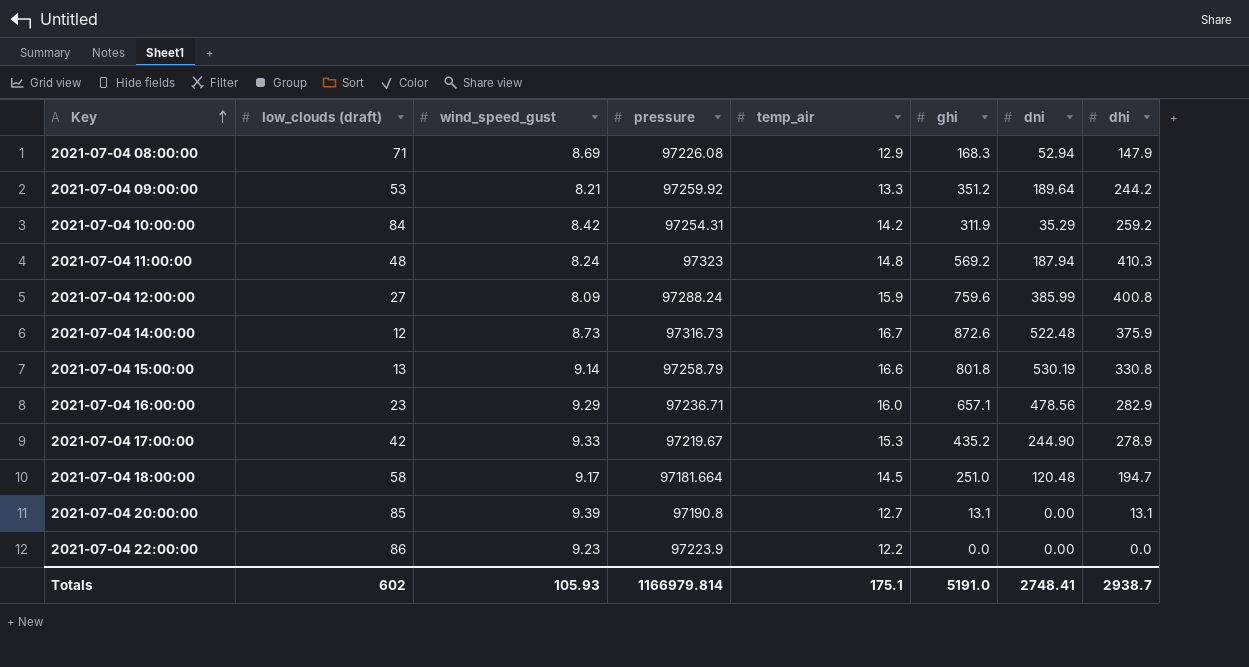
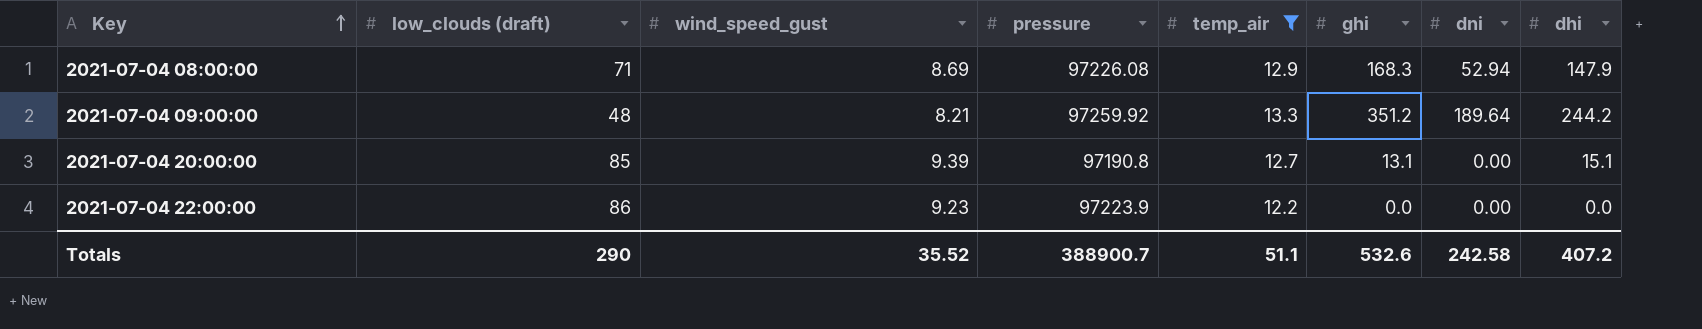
filter: none -> temp_air <= 13.3
2021-07-04 09:00:00 | low_clouds (draft): 53 -> 48
2021-07-04 20:00:00 | dhi: 13.1 -> 15.1
Totals | low_clouds (draft): 602 -> 290
Totals | wind_speed_gust: 105.93 -> 35.52
Totals | pressure: 1166979.814 -> 388900.7
Totals | temp_air: 175.1 -> 51.1
Totals | ghi: 5191.0 -> 532.6
Totals | dni: 2748.41 -> 242.58
Totals | dhi: 2938.7 -> 407.2

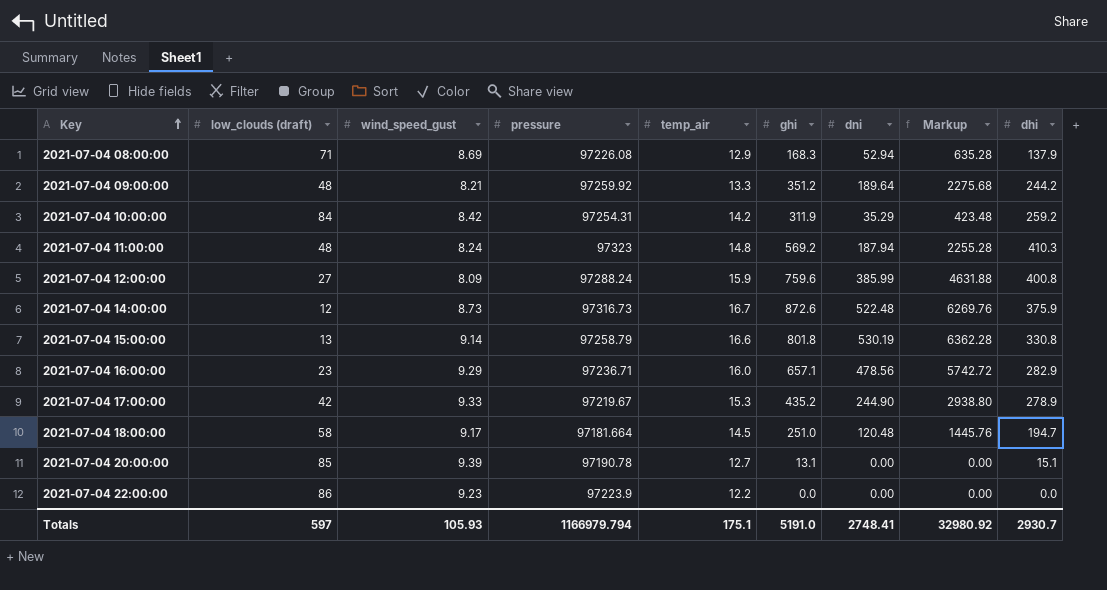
filter: temp_air <= 13.3 -> none
column Markup | formula: none -> [dni] * 12
2021-07-04 08:00:00 | dhi: 147.9 -> 137.9
2021-07-04 20:00:00 | pressure: 97190.8 -> 97190.78
Totals | low_clouds (draft): 290 -> 597
Totals | wind_speed_gust: 35.52 -> 105.93
Totals | pressure: 388900.7 -> 1166979.794
Totals | temp_air: 51.1 -> 175.1
Totals | ghi: 532.6 -> 5191.0
Totals | dni: 242.58 -> 2748.41
Totals | dhi: 407.2 -> 2930.7

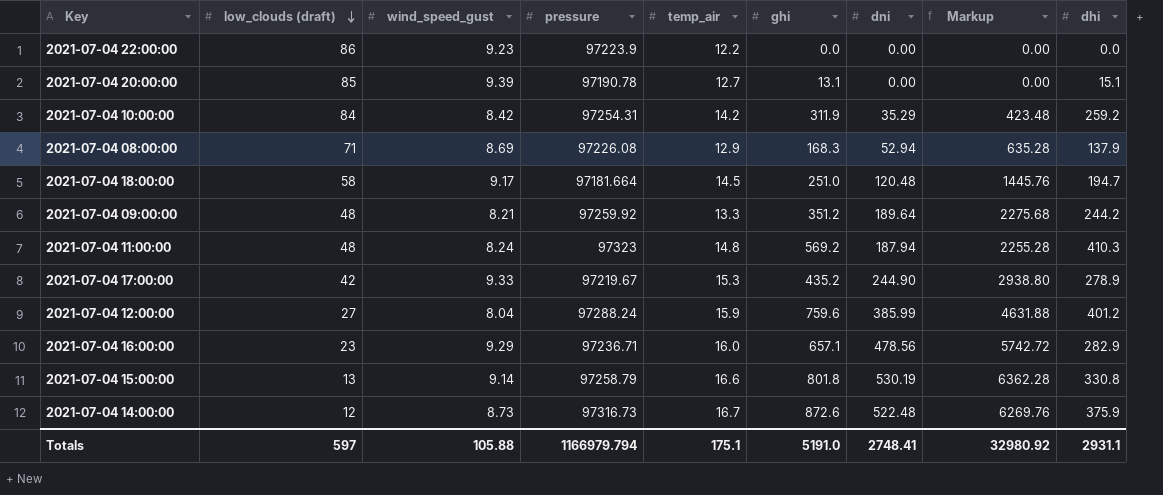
row order: Key ascending -> low_clouds (draft) descending
2021-07-04 12:00:00 | wind_speed_gust: 8.09 -> 8.04
2021-07-04 12:00:00 | dhi: 400.8 -> 401.2
Totals | wind_speed_gust: 105.93 -> 105.88
Totals | dhi: 2930.7 -> 2931.1

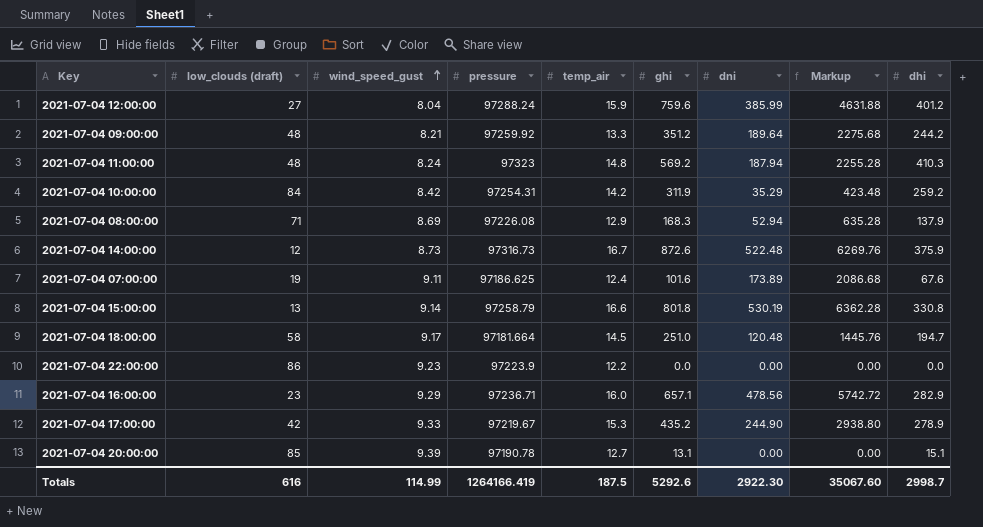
row order: low_clouds (draft) descending -> wind_speed_gust ascending
row 2021-07-04 07:00:00: none -> 19 | 9.11 | 97186.625 | 12.4 | 101.6 | 173.89 | 2086.68 | 67.6
Totals | low_clouds (draft): 597 -> 616
Totals | wind_speed_gust: 105.88 -> 114.99
Totals | pressure: 1166979.794 -> 1264166.419
Totals | temp_air: 175.1 -> 187.5
Totals | ghi: 5191.0 -> 5292.6
Totals | dni: 2748.41 -> 2922.30
Totals | Markup: 32980.92 -> 35067.60
Totals | dhi: 2931.1 -> 2998.7

